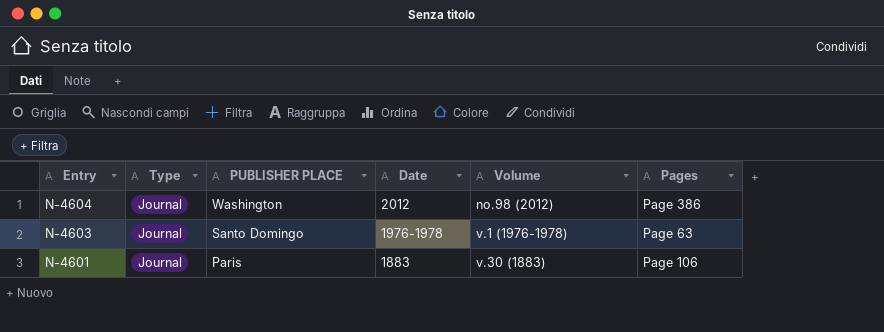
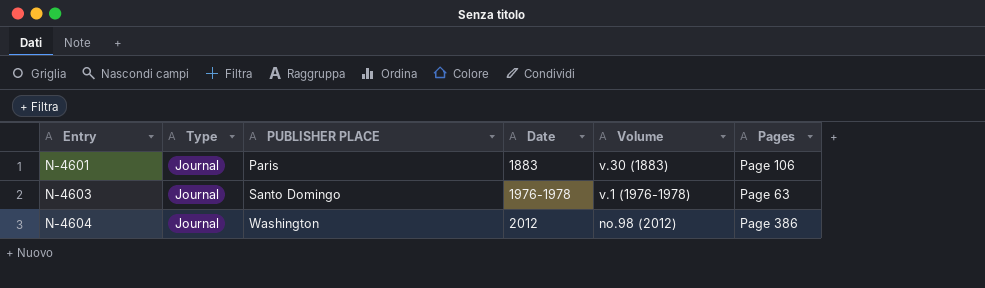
row order: Entry descending -> Entry ascending

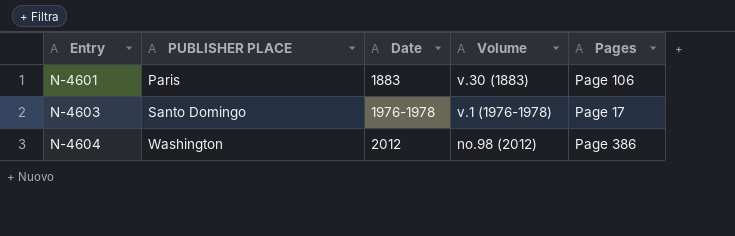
column Type | position: 2 -> none
N-4603 | Pages: Page 63 -> Page 17

